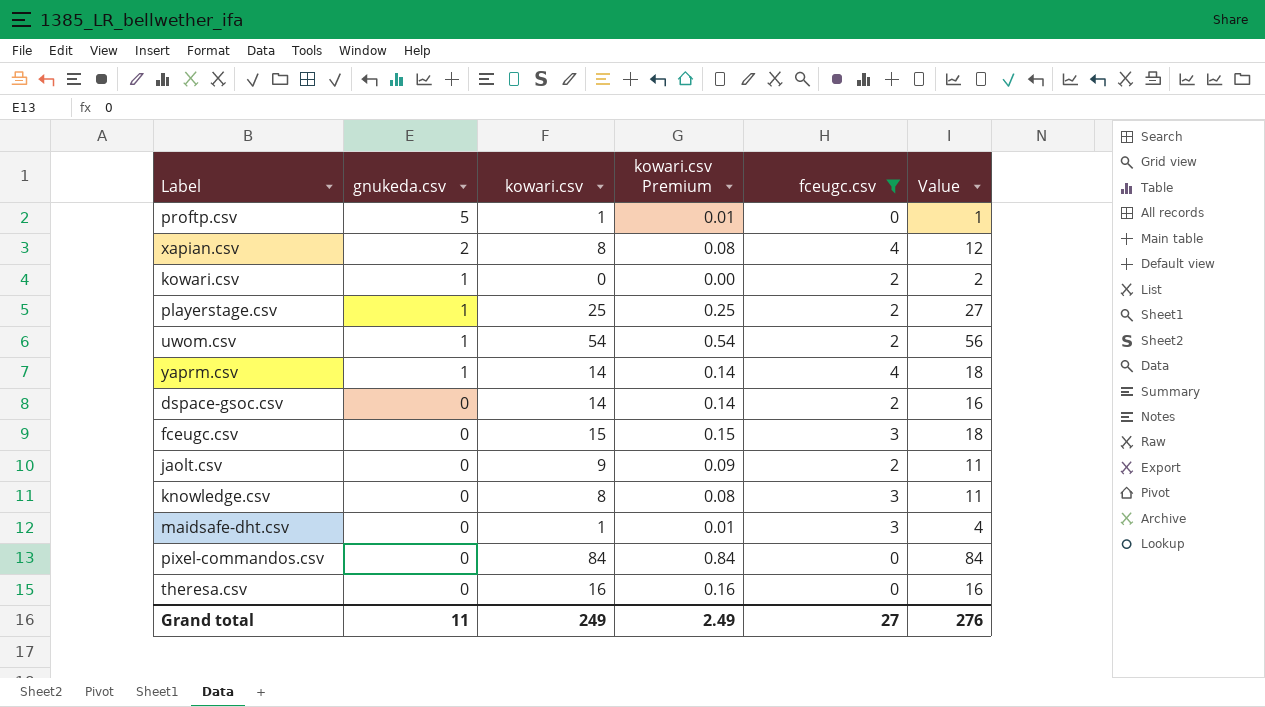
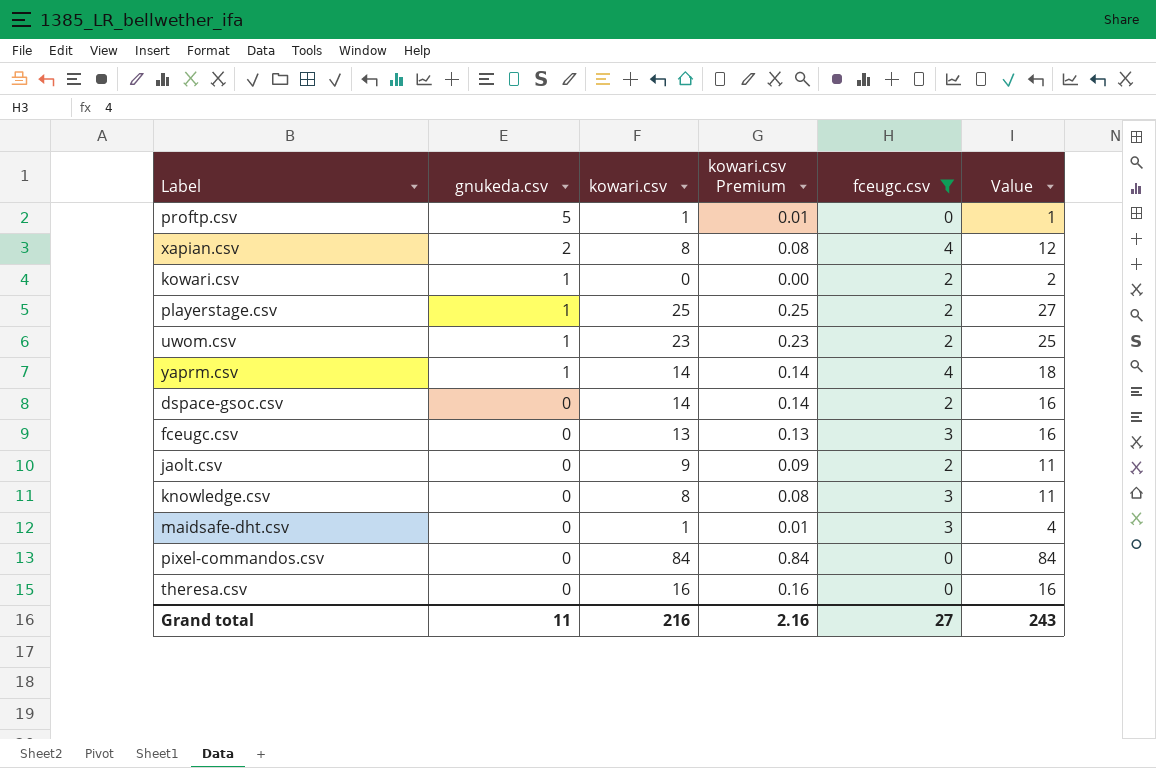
uwom.csv | kowari.csv: 54 -> 23
uwom.csv | kowari.csv Premium: 0.54 -> 0.23
uwom.csv | Value: 56 -> 25
fceugc.csv | kowari.csv: 15 -> 13
fceugc.csv | kowari.csv Premium: 0.15 -> 0.13
fceugc.csv | Value: 18 -> 16
Grand total | kowari.csv: 249 -> 216
Grand total | kowari.csv Premium: 2.49 -> 2.16
Grand total | Value: 276 -> 243

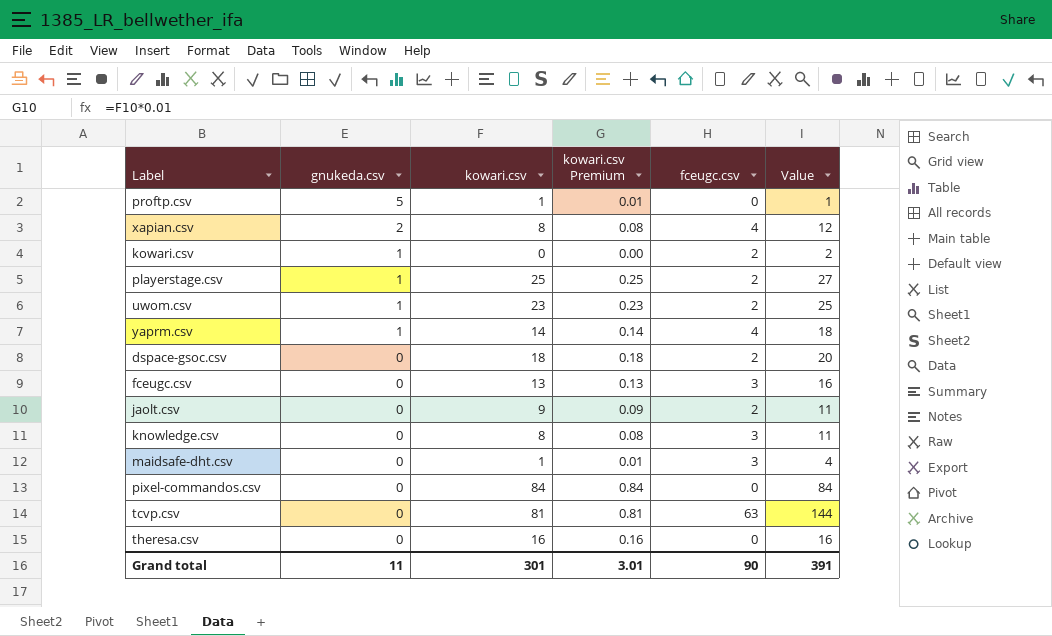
filter: fceugc.csv != 63 -> none
dspace-gsoc.csv | kowari.csv: 14 -> 18
dspace-gsoc.csv | kowari.csv Premium: 0.14 -> 0.18
dspace-gsoc.csv | Value: 16 -> 20
Grand total | kowari.csv: 216 -> 301
Grand total | kowari.csv Premium: 2.16 -> 3.01
Grand total | fceugc.csv: 27 -> 90
Grand total | Value: 243 -> 391

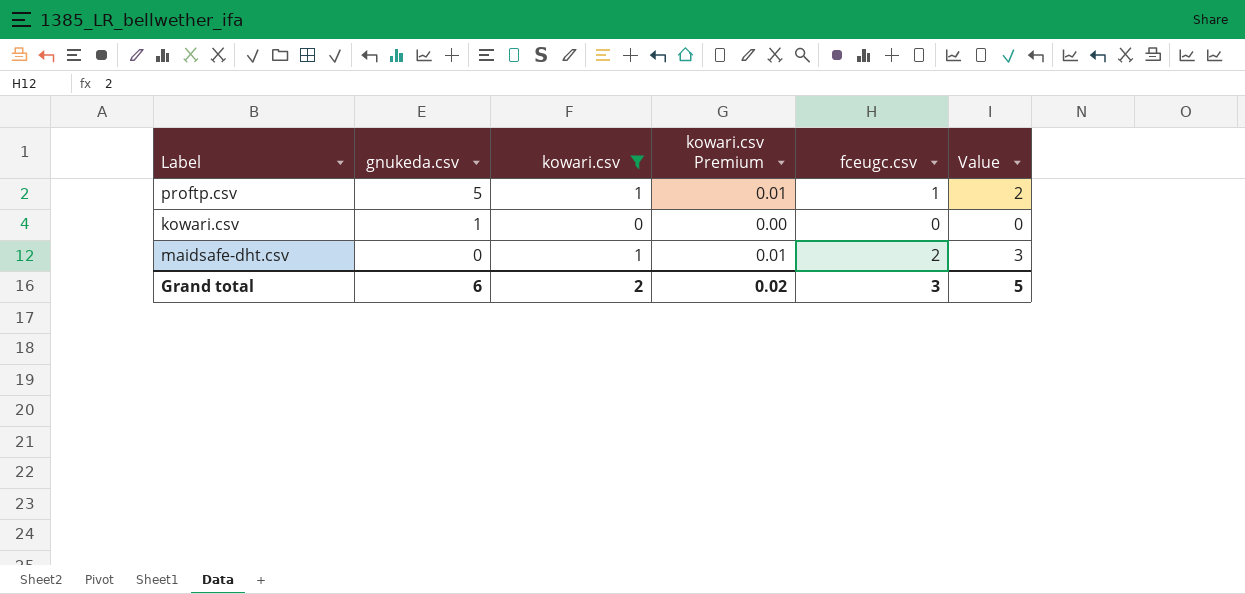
filter: none -> kowari.csv <= 1
proftp.csv | fceugc.csv: 0 -> 1
proftp.csv | Value: 1 -> 2
kowari.csv | fceugc.csv: 2 -> 0
kowari.csv | Value: 2 -> 0
maidsafe-dht.csv | fceugc.csv: 3 -> 2
maidsafe-dht.csv | Value: 4 -> 3
Grand total | gnukeda.csv: 11 -> 6
Grand total | kowari.csv: 301 -> 2
Grand total | kowari.csv Premium: 3.01 -> 0.02
Grand total | fceugc.csv: 90 -> 3
Grand total | Value: 391 -> 5

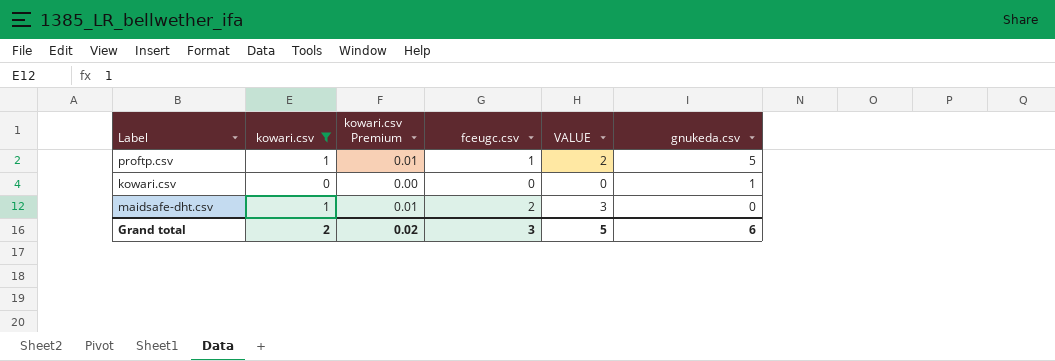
column name: Value -> VALUE
column gnukeda.csv | position: 2 -> 6

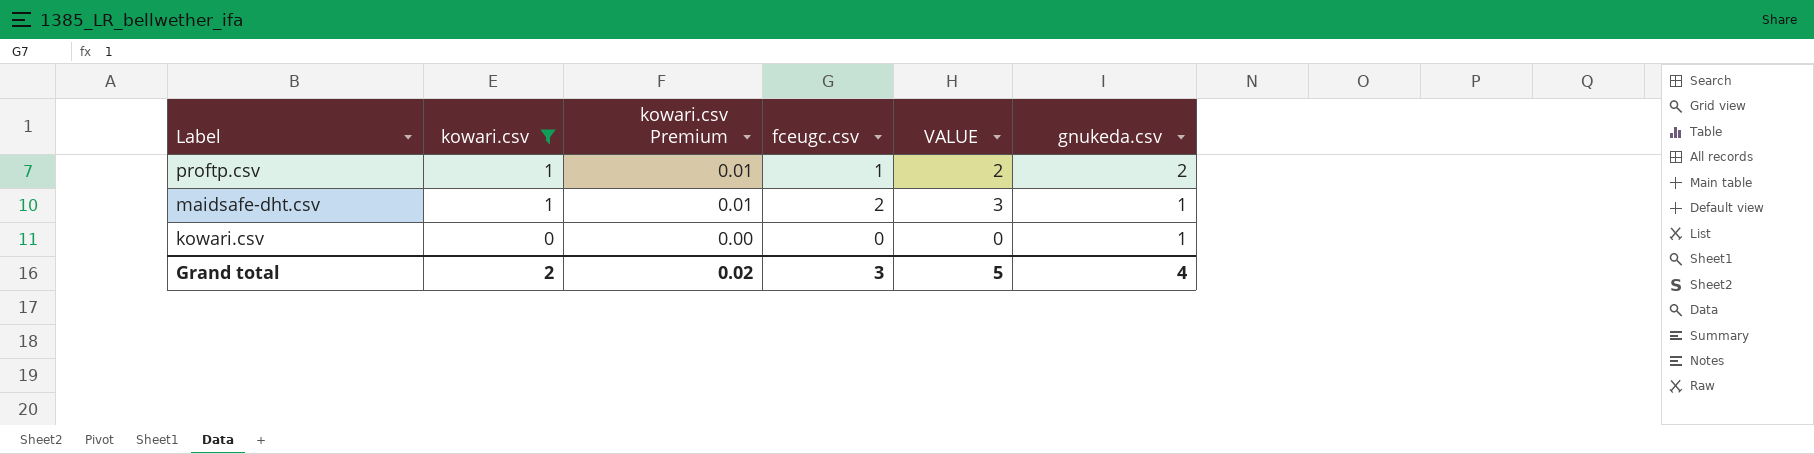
row order: gnukeda.csv descending -> Label descending
proftp.csv | gnukeda.csv: 5 -> 2
maidsafe-dht.csv | gnukeda.csv: 0 -> 1
Grand total | gnukeda.csv: 6 -> 4

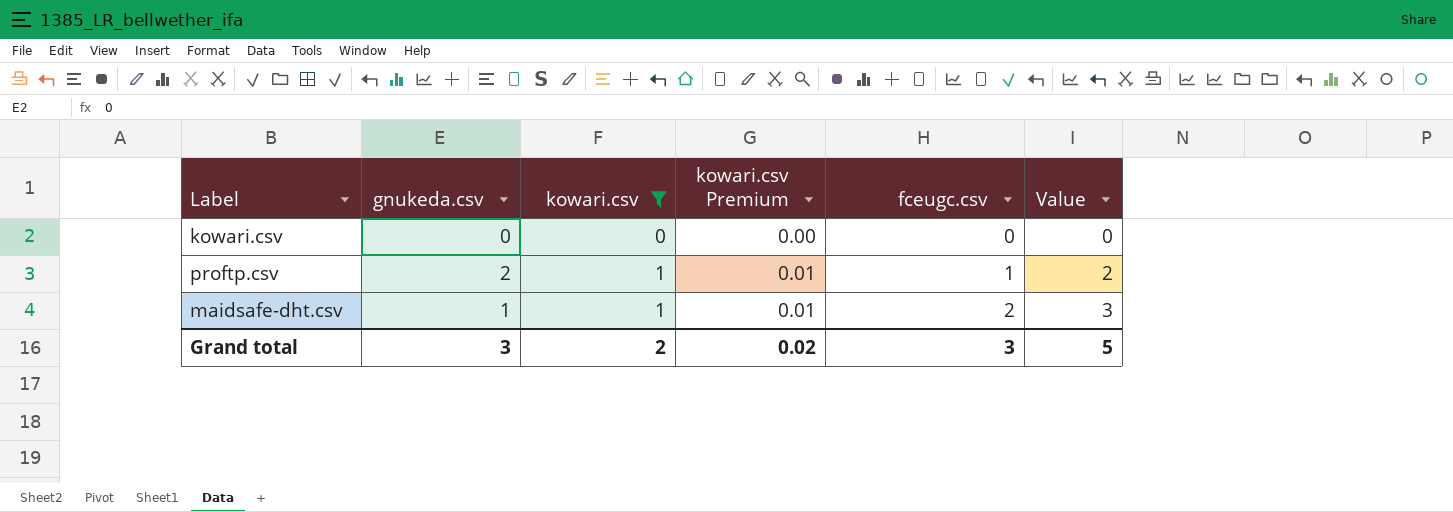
row order: Label descending -> kowari.csv ascending
column gnukeda.csv | position: 6 -> 2
column name: VALUE -> Value
kowari.csv | gnukeda.csv: 1 -> 0
Grand total | gnukeda.csv: 4 -> 3

